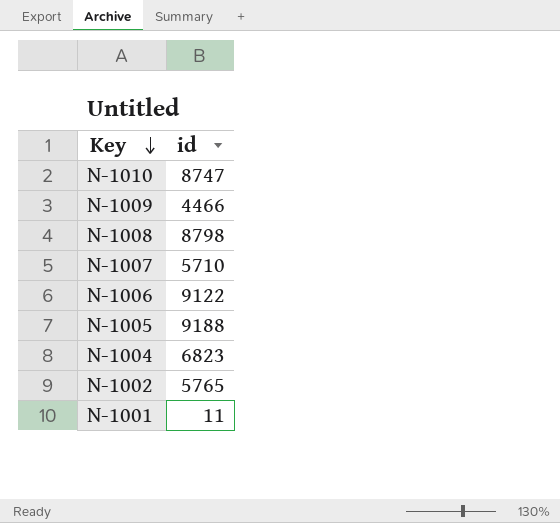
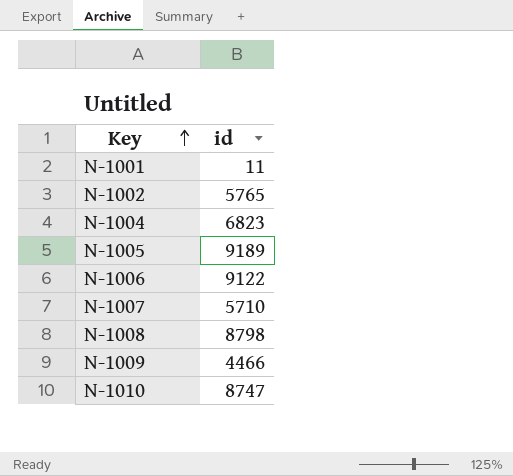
row order: Key descending -> Key ascending
N-1005 | id: 9188 -> 9189

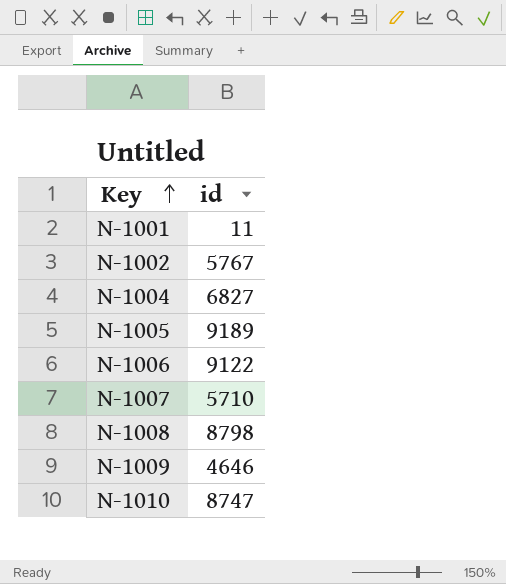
N-1002 | id: 5765 -> 5767
N-1004 | id: 6823 -> 6827
N-1009 | id: 4466 -> 4646

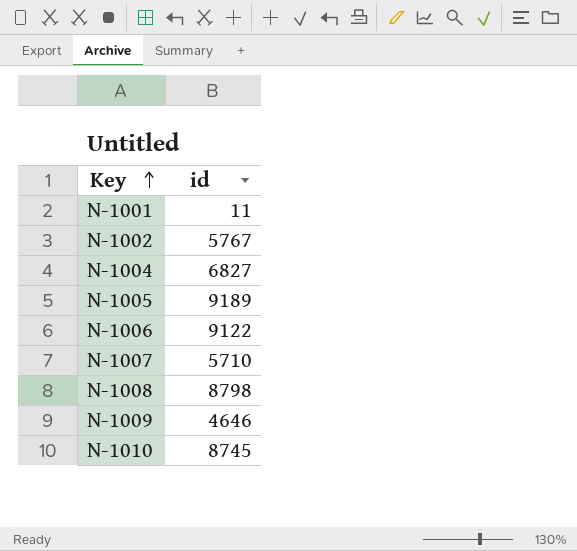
N-1010 | id: 8747 -> 8745

